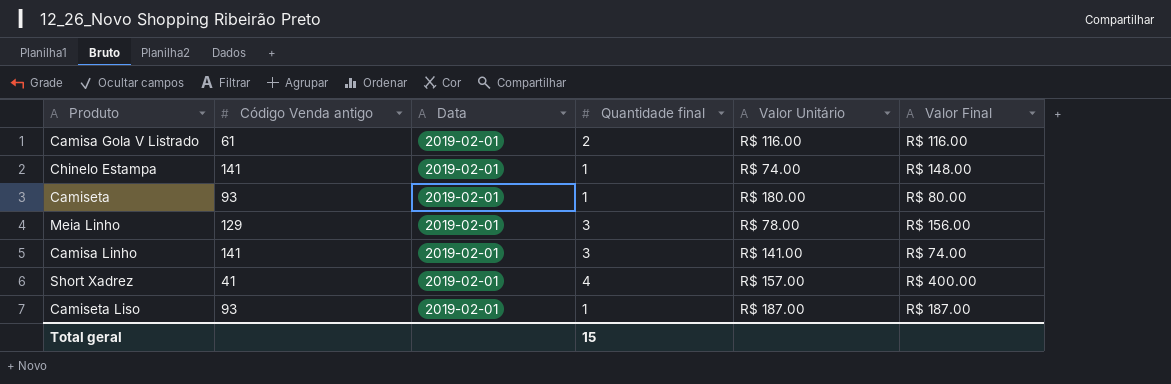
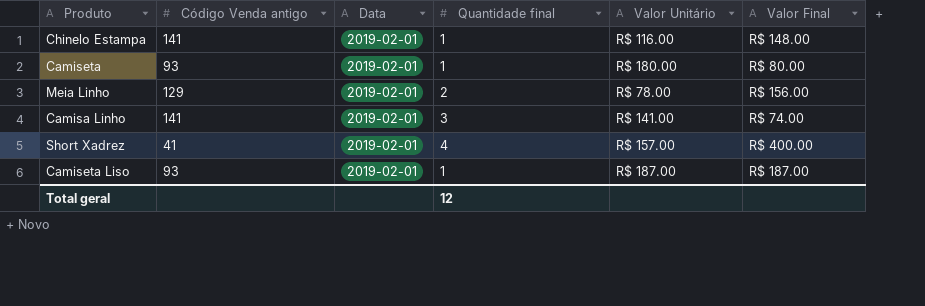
row Camisa Gola V Listrado: 61 | 2019-02-01 | 2 | R$ 116.00 | R$ 116.00 -> none
Chinelo Estampa | Valor Unitário: R$ 74.00 -> R$ 116.00
Meia Linho | Quantidade final: 3 -> 2
Total geral | Quantidade final: 15 -> 12

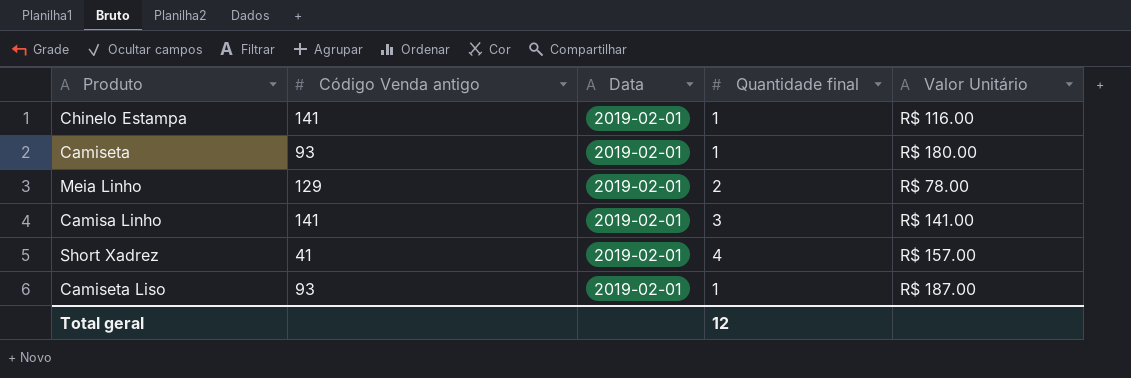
column Valor Final | position: 6 -> none

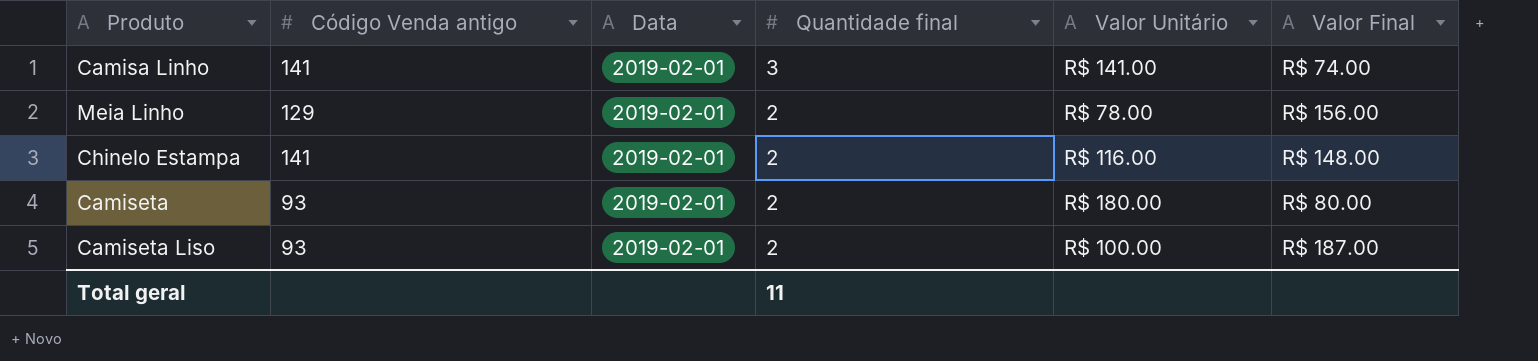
row order: none -> Quantidade final descending
column Valor Final | position: none -> 6
row Short Xadrez: 41 | 2019-02-01 | 4 | R$ 157.00 -> none
Chinelo Estampa | Quantidade final: 1 -> 2
Camiseta | Quantidade final: 1 -> 2
Camiseta Liso | Quantidade final: 1 -> 2
Camiseta Liso | Valor Unitário: R$ 187.00 -> R$ 100.00
Total geral | Quantidade final: 12 -> 11

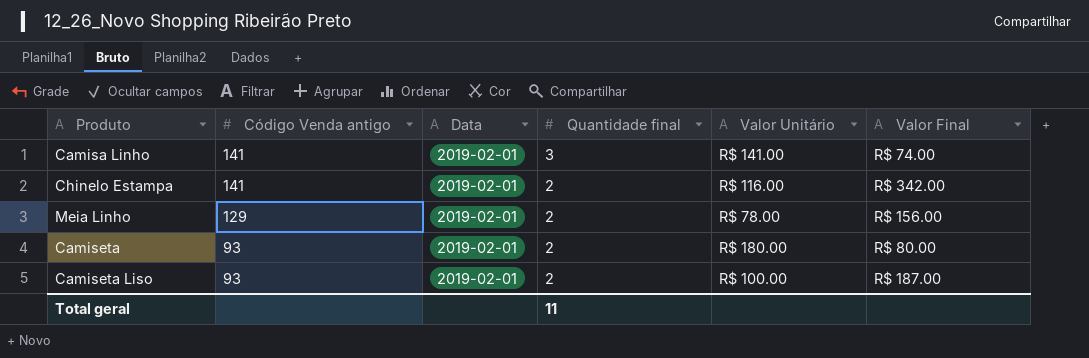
row order: Quantidade final descending -> Código Venda antigo descending
Chinelo Estampa | Valor Final: R$ 148.00 -> R$ 342.00

